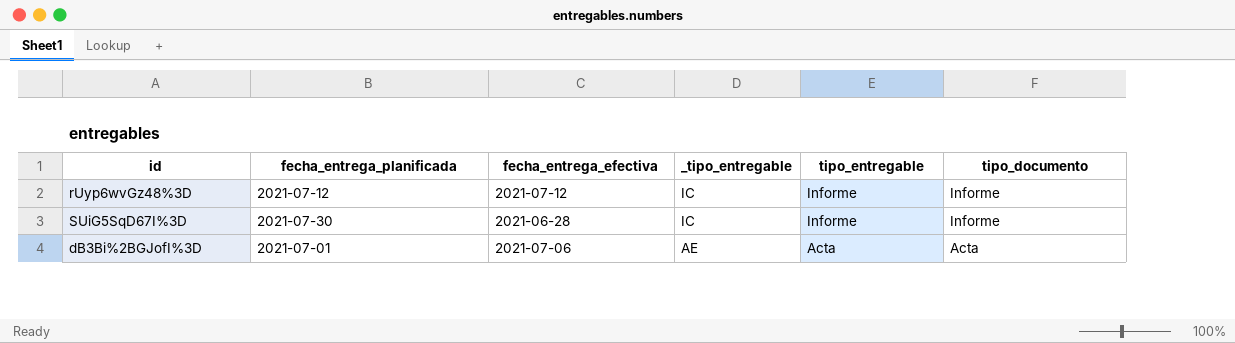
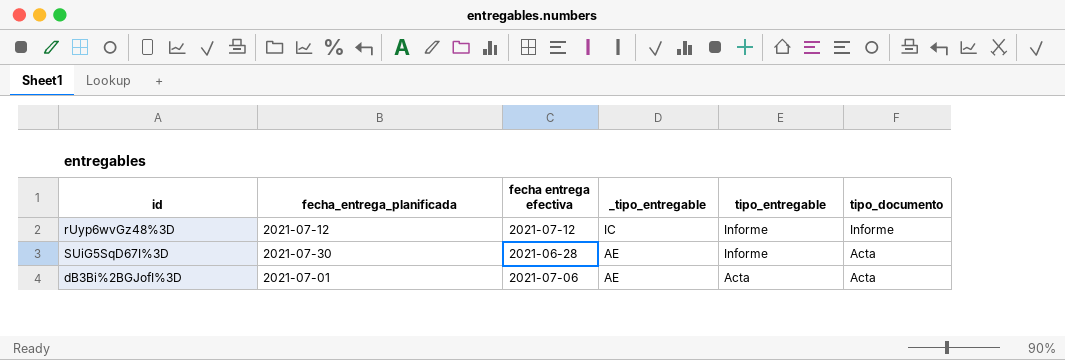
column name: fecha_entrega_efectiva -> fecha entrega efectiva
SUiG5SqD67I%3D | _tipo_entregable: IC -> AE
SUiG5SqD67I%3D | tipo_documento: Informe -> Acta

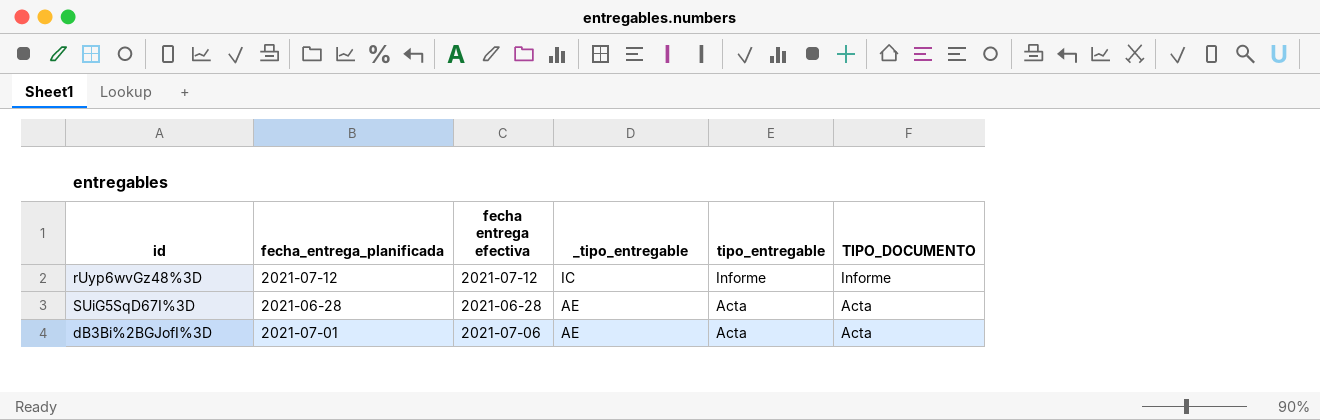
column name: tipo_documento -> TIPO_DOCUMENTO
SUiG5SqD67I%3D | fecha_entrega_planificada: 2021-07-30 -> 2021-06-28
SUiG5SqD67I%3D | tipo_entregable: Informe -> Acta

